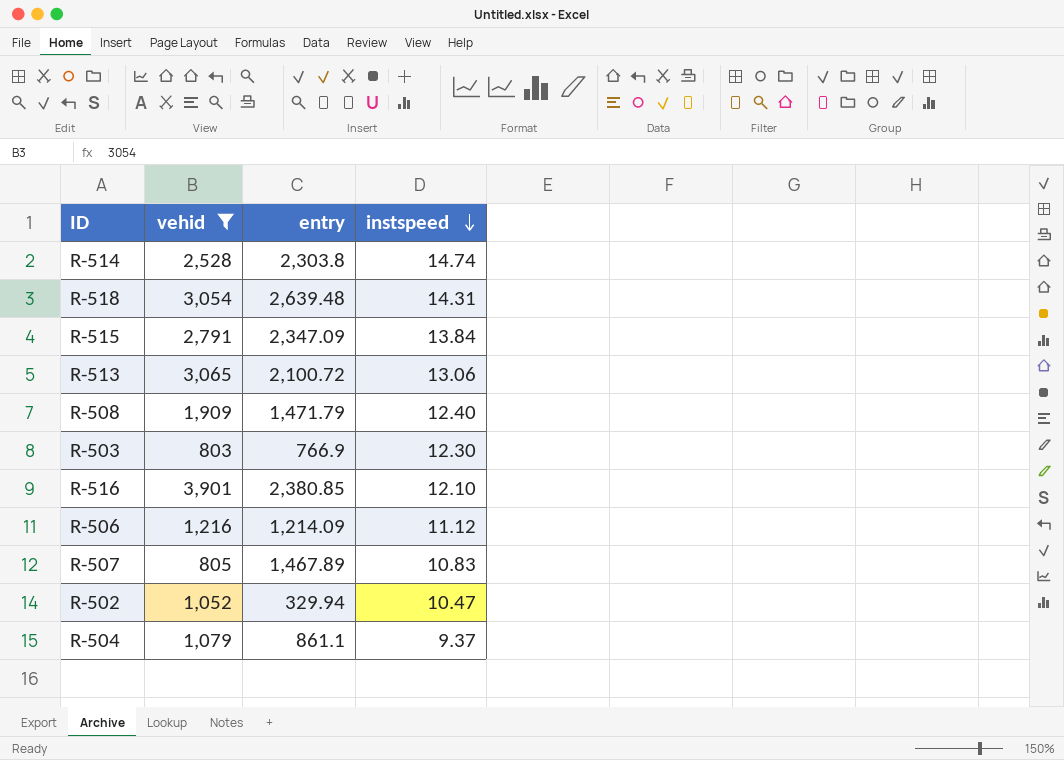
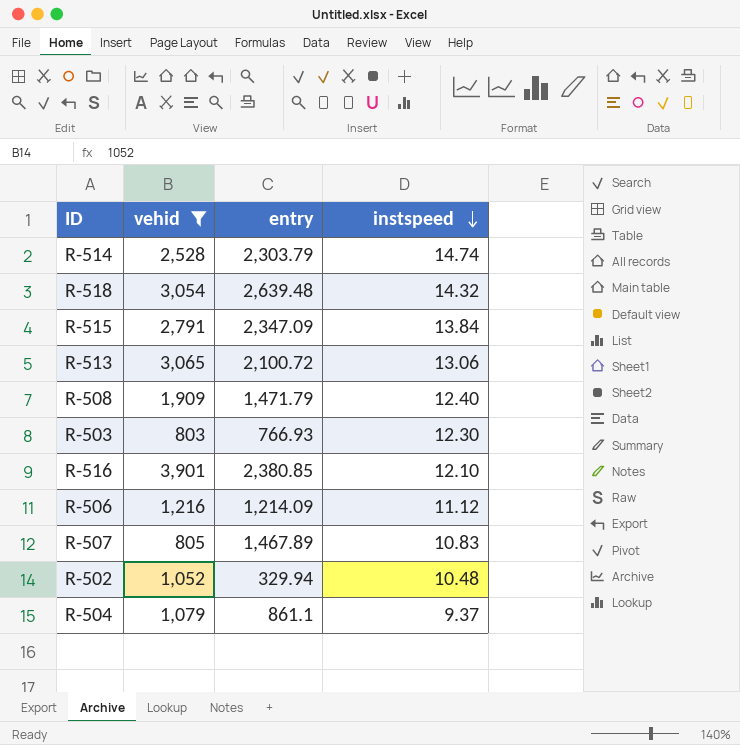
R-514 | entry: 2,303.8 -> 2,303.79
R-518 | instspeed: 14.31 -> 14.32
R-503 | entry: 766.9 -> 766.93
R-502 | instspeed: 10.47 -> 10.48

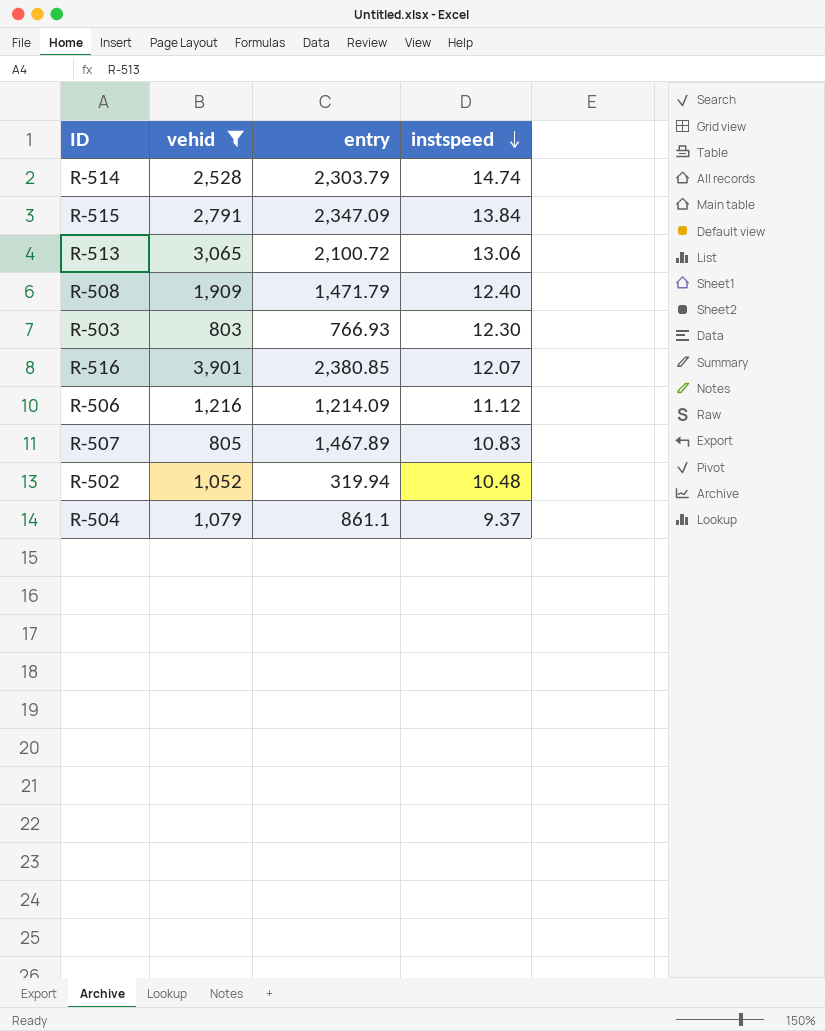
row R-518: 3,054 | 2,639.48 | 14.32 -> none
R-516 | instspeed: 12.10 -> 12.07
R-502 | entry: 329.94 -> 319.94

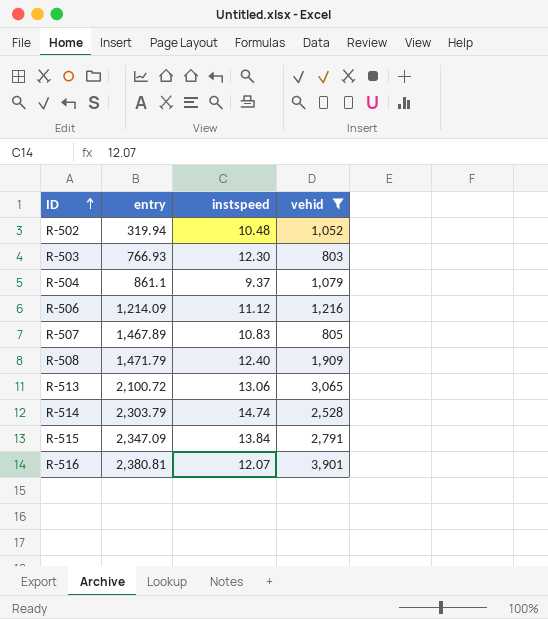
row order: instspeed descending -> ID ascending
column vehid | position: 2 -> 4
R-516 | entry: 2,380.85 -> 2,380.81

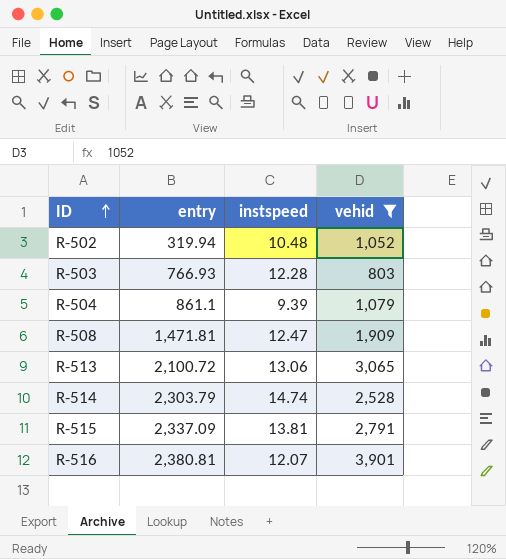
row R-506: 1,214.09 | 11.12 | 1,216 -> none
row R-507: 1,467.89 | 10.83 | 805 -> none
R-503 | instspeed: 12.30 -> 12.28
R-504 | instspeed: 9.37 -> 9.39
R-508 | entry: 1,471.79 -> 1,471.81
R-508 | instspeed: 12.40 -> 12.47
R-515 | entry: 2,347.09 -> 2,337.09
R-515 | instspeed: 13.84 -> 13.81

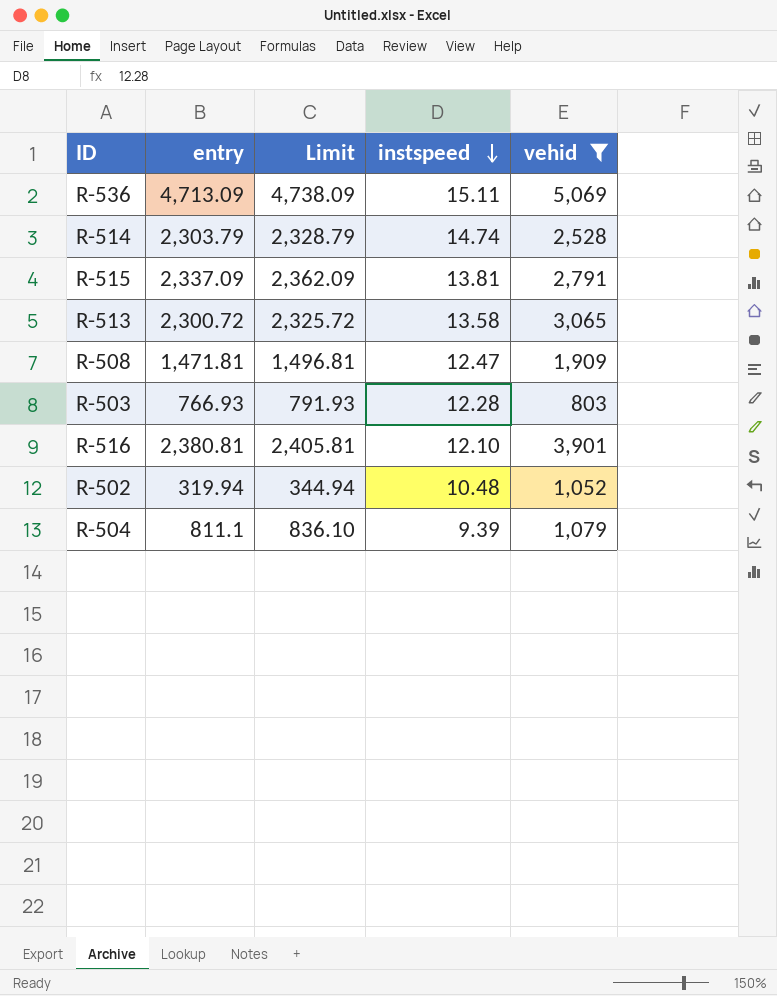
row order: ID ascending -> instspeed descending
column Limit | formula: none -> [entry] + 25
row R-536: none -> 4,713.09 | 4,738.09 | 15.11 | 5,069
R-513 | entry: 2,100.72 -> 2,300.72
R-513 | instspeed: 13.06 -> 13.58
R-516 | instspeed: 12.07 -> 12.10
R-504 | entry: 861.1 -> 811.1

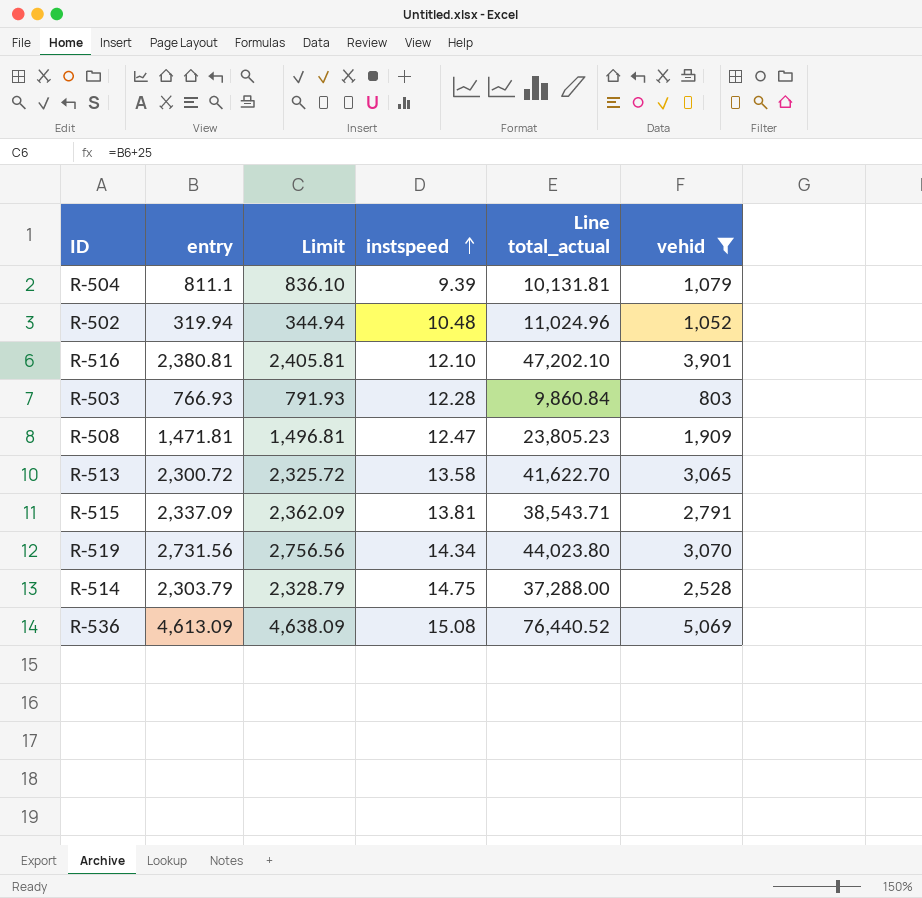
row order: instspeed descending -> instspeed ascending
column Line total_actual | formula: none -> [instspeed] * [vehid]
row R-519: none -> 2,731.56 | 2,756.56 | 14.34 | 44,023.80 | 3,070
R-514 | instspeed: 14.74 -> 14.75
R-536 | entry: 4,713.09 -> 4,613.09
R-536 | Limit: 4,738.09 -> 4,638.09
R-536 | instspeed: 15.11 -> 15.08

